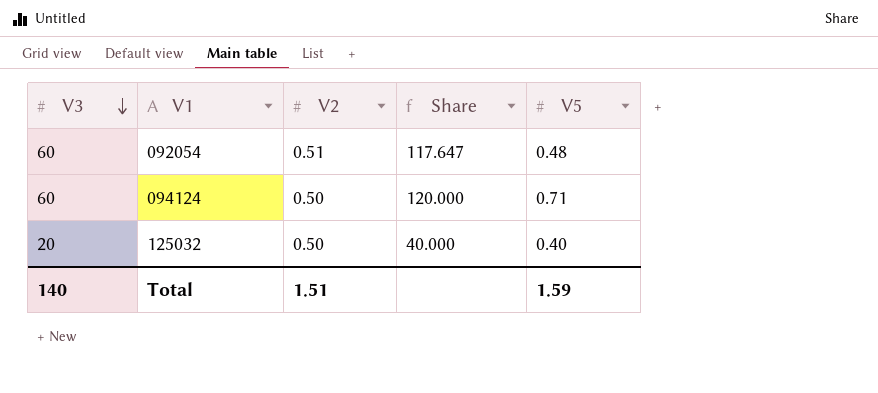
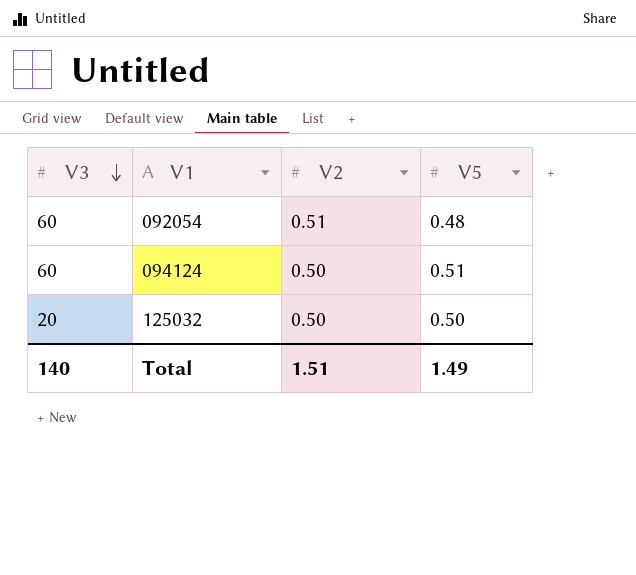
column Share | formula: [V3] / [V2] -> none
094124 | V5: 0.71 -> 0.51
125032 | V5: 0.40 -> 0.50
Total | V5: 1.59 -> 1.49

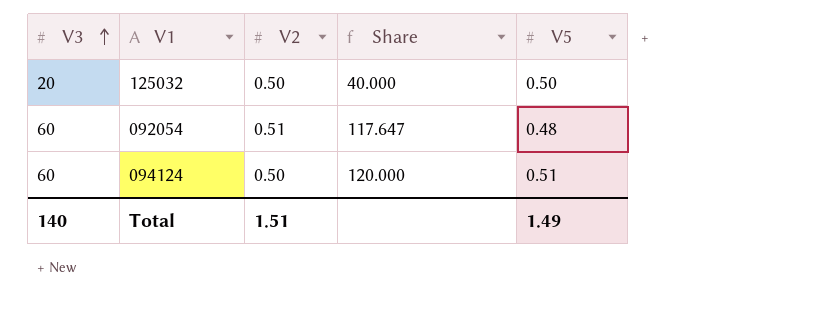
row order: V3 descending -> V3 ascending
column Share | formula: none -> [V3] / [V2]

